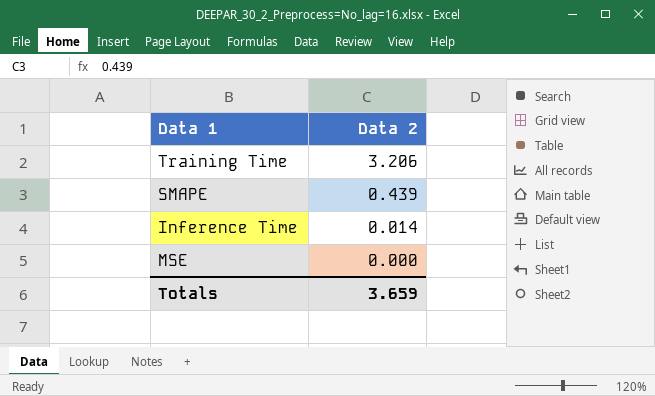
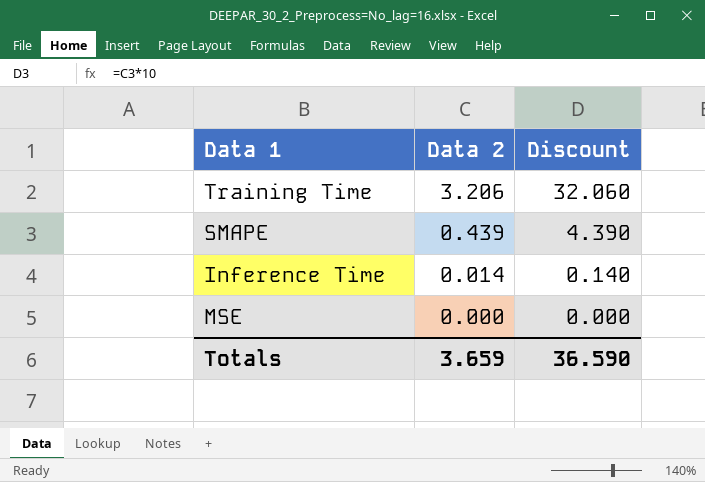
column Discount | formula: none -> [Data 2] * 10

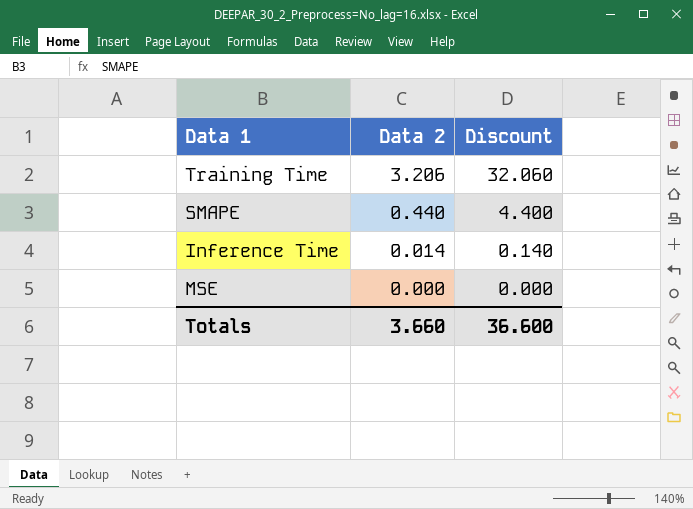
SMAPE | Data 2: 0.439 -> 0.440
SMAPE | Discount: 4.390 -> 4.400
Totals | Data 2: 3.659 -> 3.660
Totals | Discount: 36.590 -> 36.600

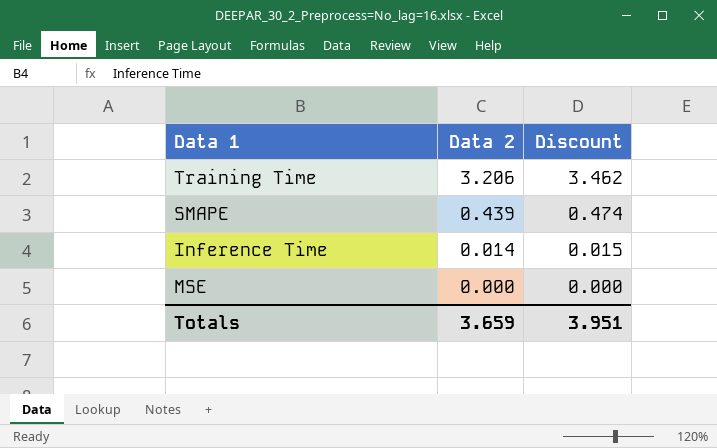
column Discount | formula: [Data 2] * 10 -> [Data 2] * 1.08
SMAPE | Data 2: 0.440 -> 0.439
Totals | Data 2: 3.660 -> 3.659
Totals | Discount: 36.600 -> 3.951

